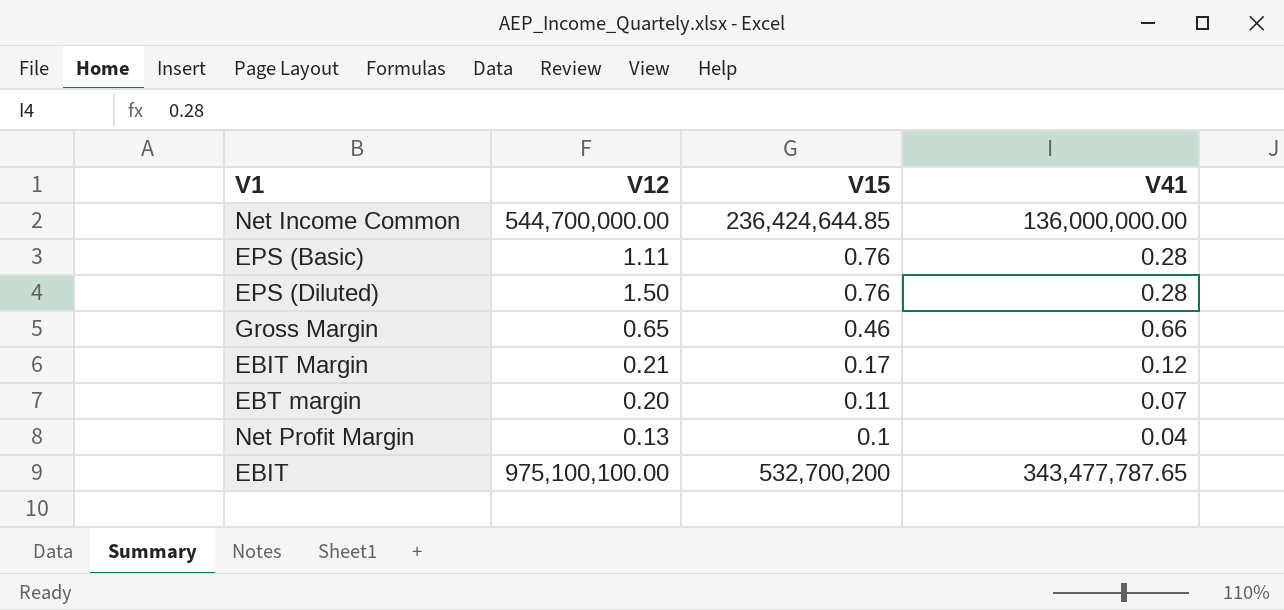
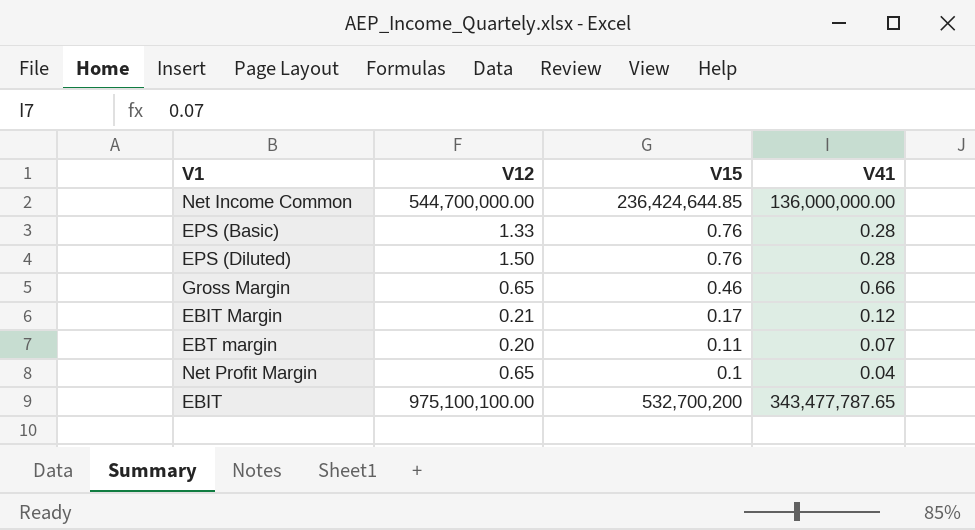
EPS (Basic) | V12: 1.11 -> 1.33
Net Profit Margin | V12: 0.13 -> 0.65

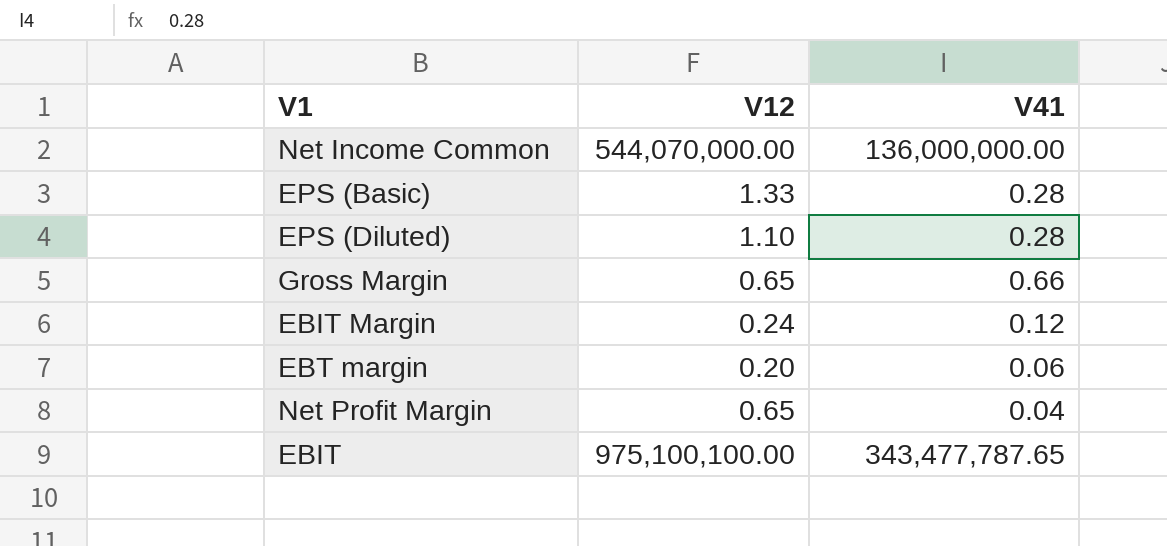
column V15 | position: 3 -> none
Net Income Common | V12: 544,700,000.00 -> 544,070,000.00
EPS (Diluted) | V12: 1.50 -> 1.10
EBIT Margin | V12: 0.21 -> 0.24
EBT margin | V41: 0.07 -> 0.06

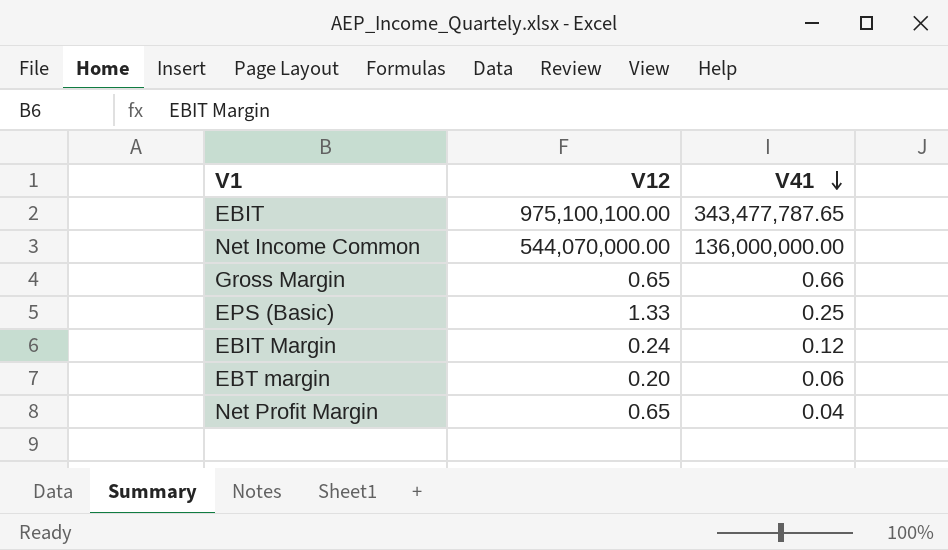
row order: none -> V41 descending
row EPS (Diluted): 1.10 | 0.28 -> none
EPS (Basic) | V41: 0.28 -> 0.25

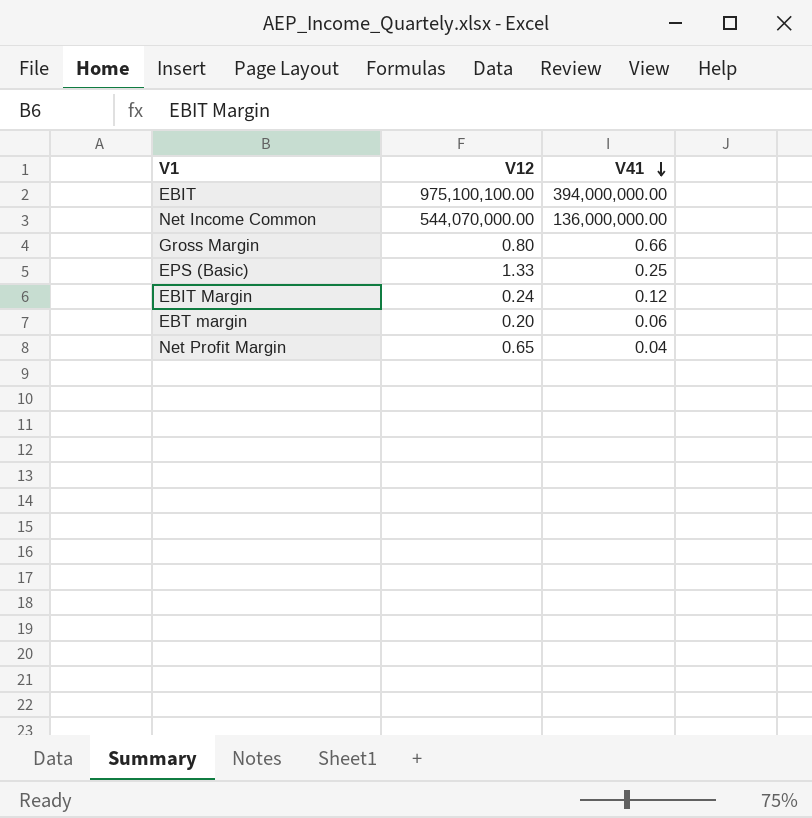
EBIT | V41: 343,477,787.65 -> 394,000,000.00
Gross Margin | V12: 0.65 -> 0.80

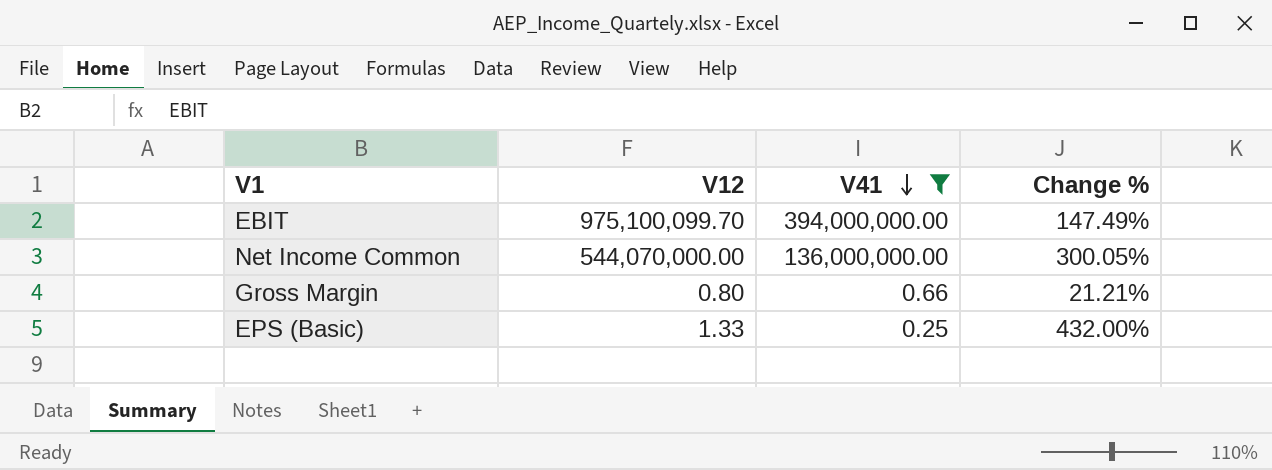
filter: none -> V41 >= 0.25
column Change % | formula: none -> ([V12] - [V41]) / [V41]
EBIT | V12: 975,100,100.00 -> 975,100,099.70

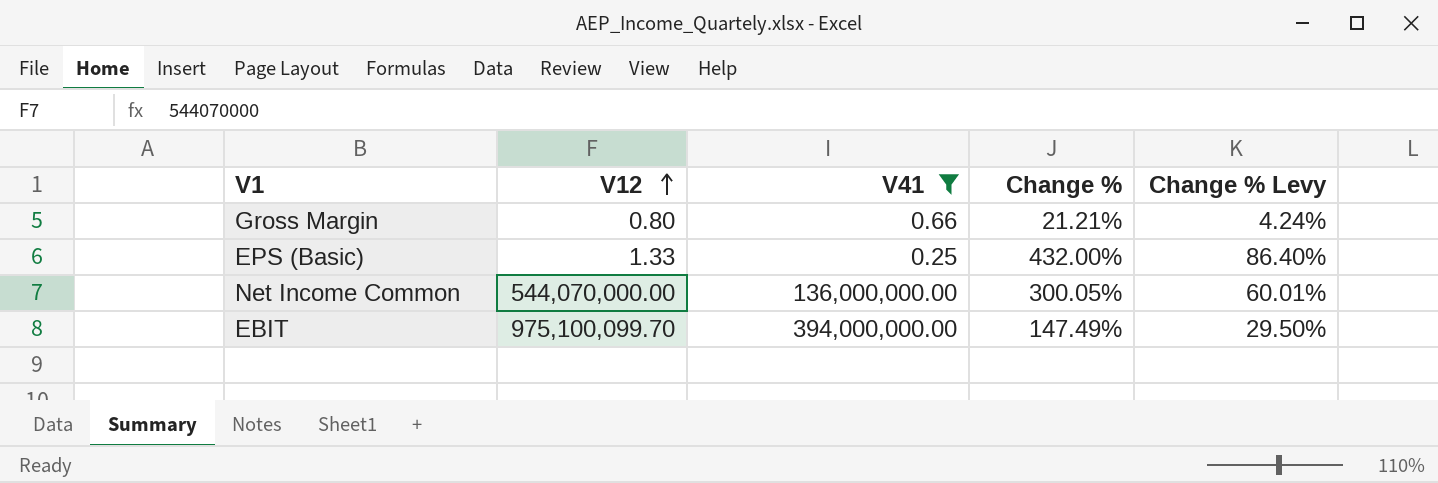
row order: V41 descending -> V12 ascending
column Change % Levy | formula: none -> [Change %] * 0.2

